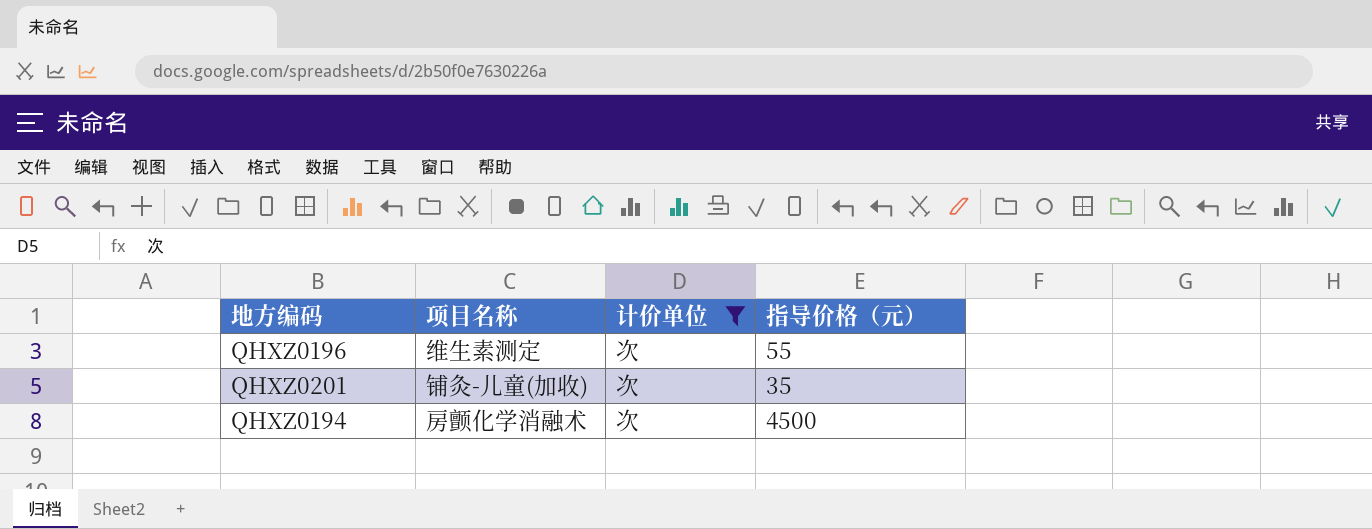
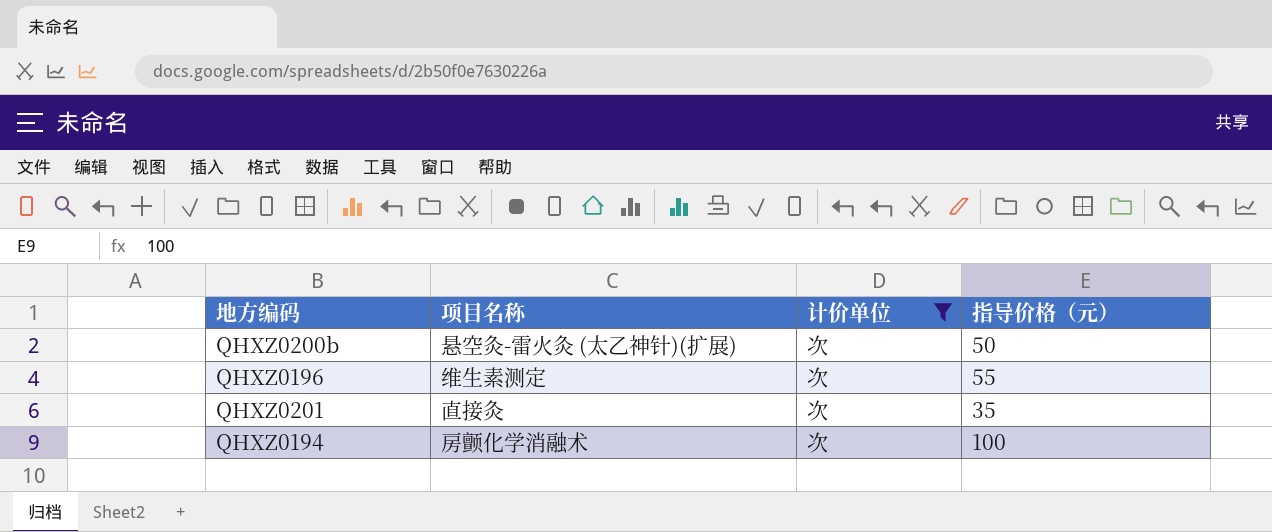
row QHXZ0200b: none -> 悬空灸-雷火灸 (太乙神针)(扩展) | 次 | 50
QHXZ0201 | 项目名称: 铺灸-儿童(加收) -> 直接灸
QHXZ0194 | 指导价格（元）: 4500 -> 100

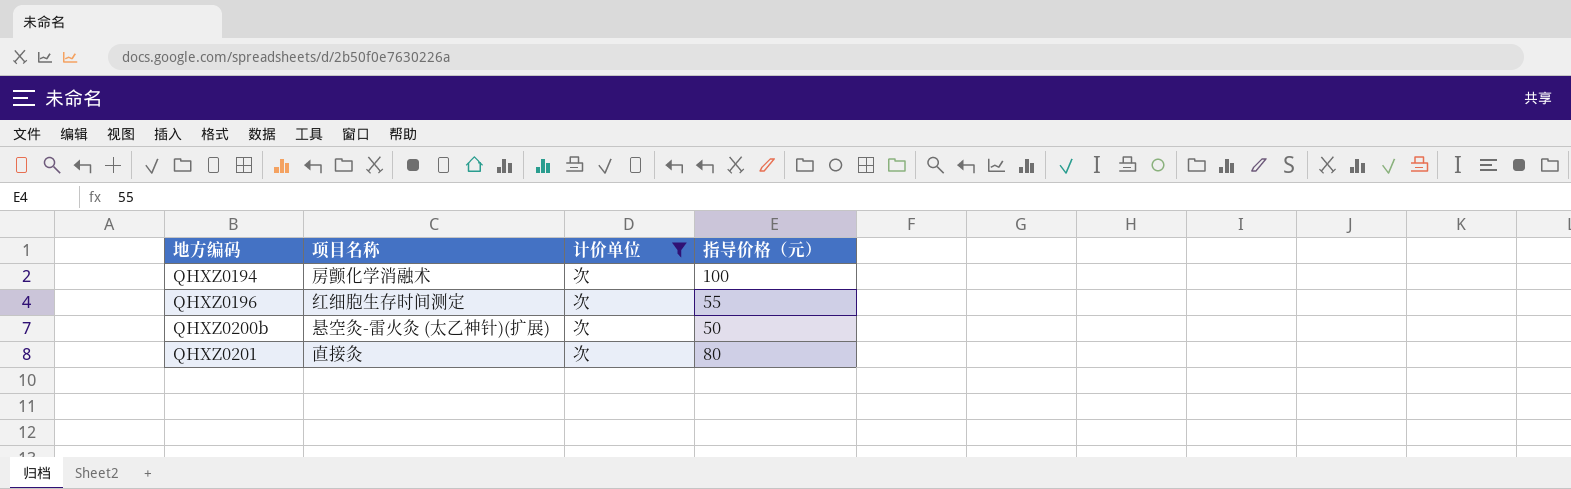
row order: none -> 地方编码 ascending
QHXZ0196 | 项目名称: 维生素测定 -> 红细胞生存时间测定
QHXZ0201 | 指导价格（元）: 35 -> 80

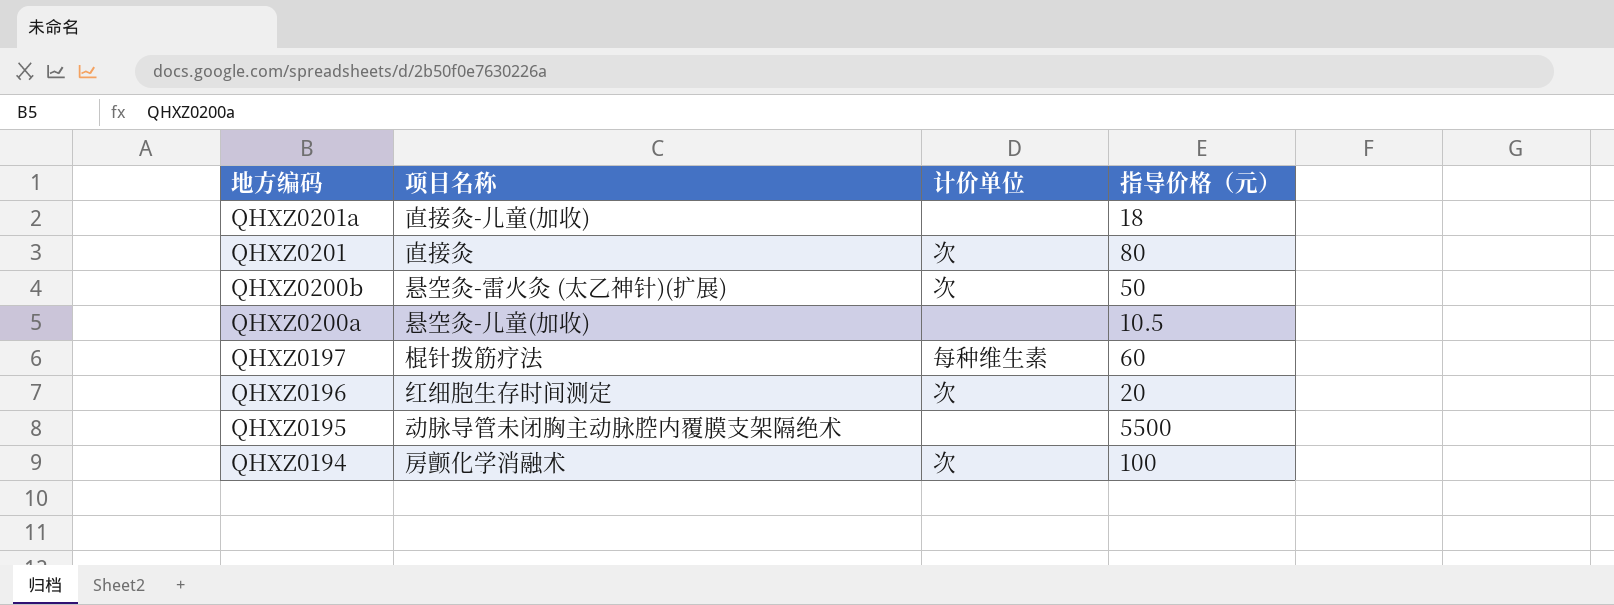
filter: 计价单位 = 次 -> none
row order: 地方编码 ascending -> 地方编码 descending
QHXZ0196 | 指导价格（元）: 55 -> 20

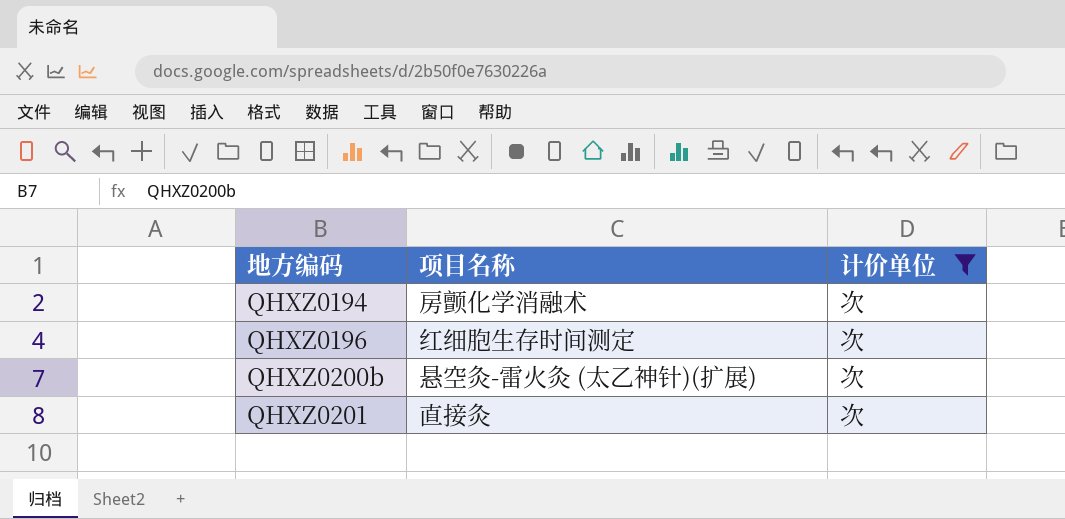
filter: none -> 计价单位 = 次
row order: 地方编码 descending -> 地方编码 ascending
column 指导价格（元） | position: 4 -> none

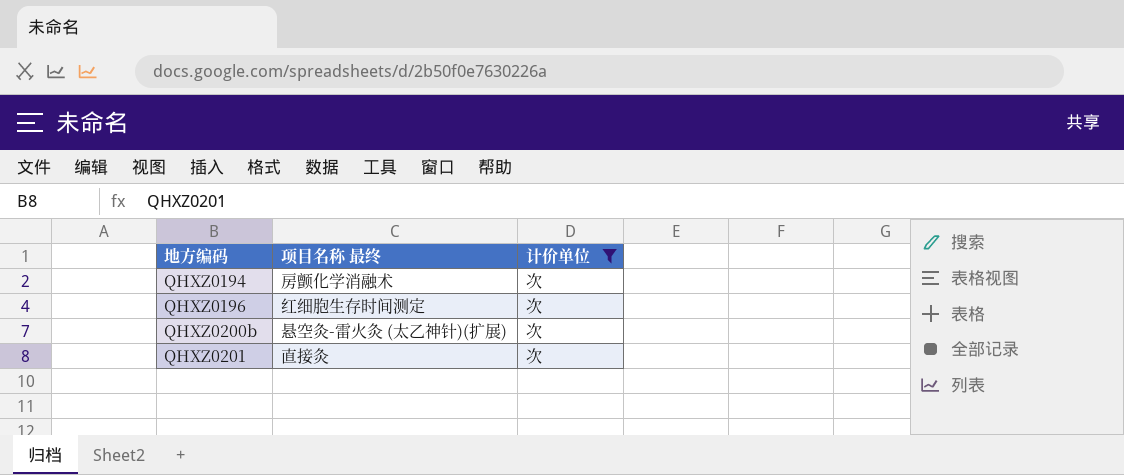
column name: 项目名称 -> 项目名称 最终

